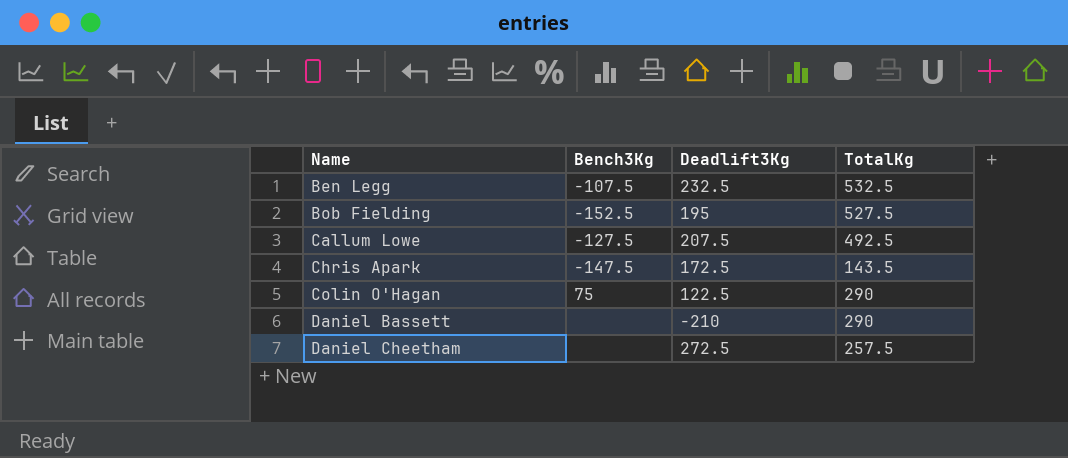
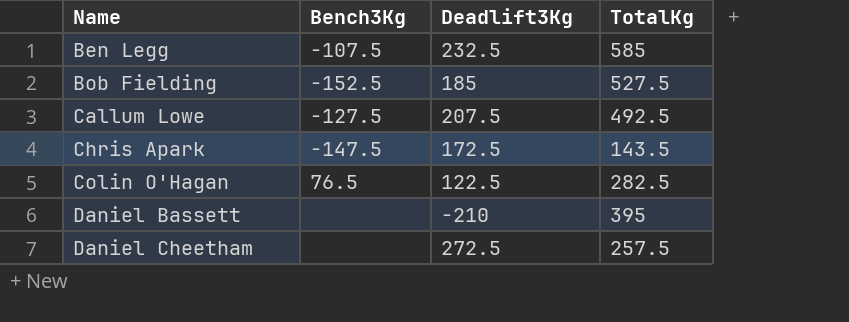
Ben Legg | TotalKg: 532.5 -> 585
Bob Fielding | Deadlift3Kg: 195 -> 185
Colin O'Hagan | Bench3Kg: 75 -> 76.5
Colin O'Hagan | TotalKg: 290 -> 282.5
Daniel Bassett | TotalKg: 290 -> 395

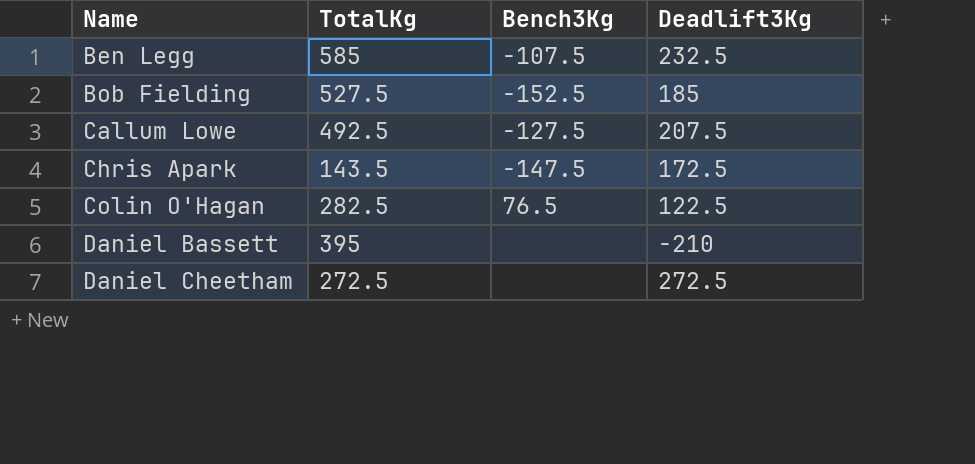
column TotalKg | position: 4 -> 2
Daniel Cheetham | TotalKg: 257.5 -> 272.5

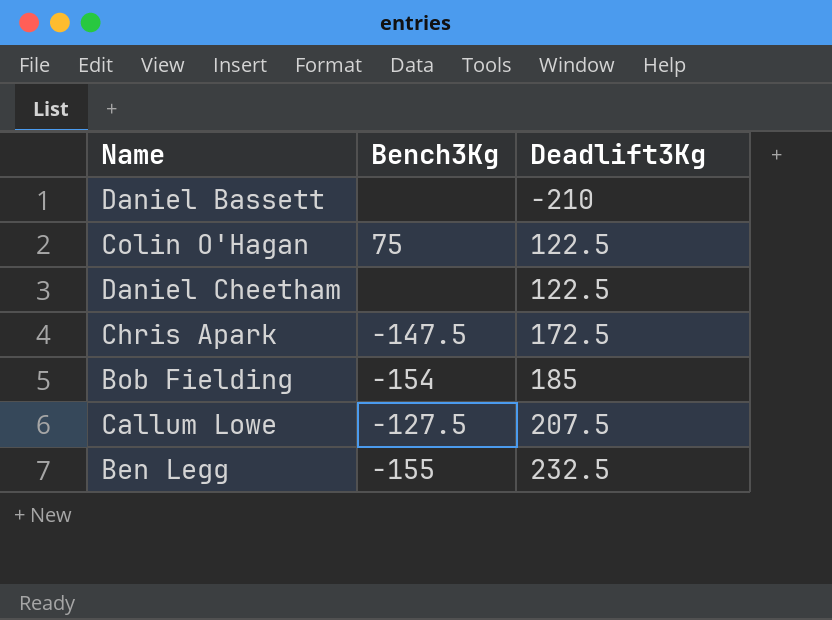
row order: Name ascending -> Deadlift3Kg ascending
column TotalKg | position: 2 -> none
Colin O'Hagan | Bench3Kg: 76.5 -> 75
Daniel Cheetham | Deadlift3Kg: 272.5 -> 122.5
Bob Fielding | Bench3Kg: -152.5 -> -154
Ben Legg | Bench3Kg: -107.5 -> -155

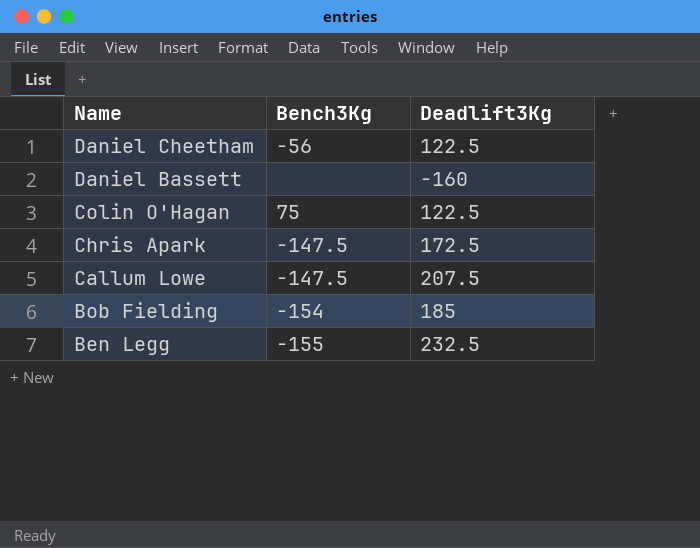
row order: Deadlift3Kg ascending -> Name descending
Daniel Cheetham | Bench3Kg: none -> -56
Daniel Bassett | Deadlift3Kg: -210 -> -160
Callum Lowe | Bench3Kg: -127.5 -> -147.5

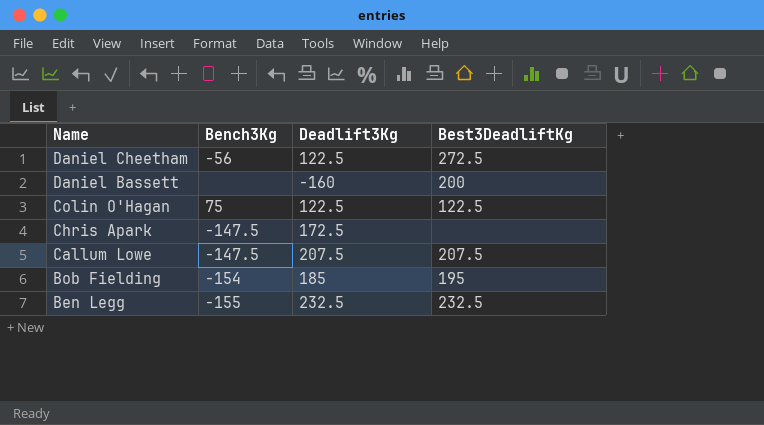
column Best3DeadliftKg | position: none -> 4

